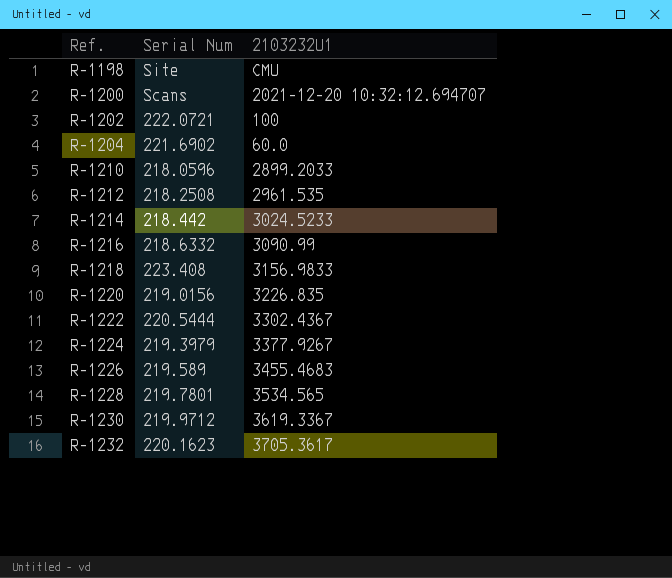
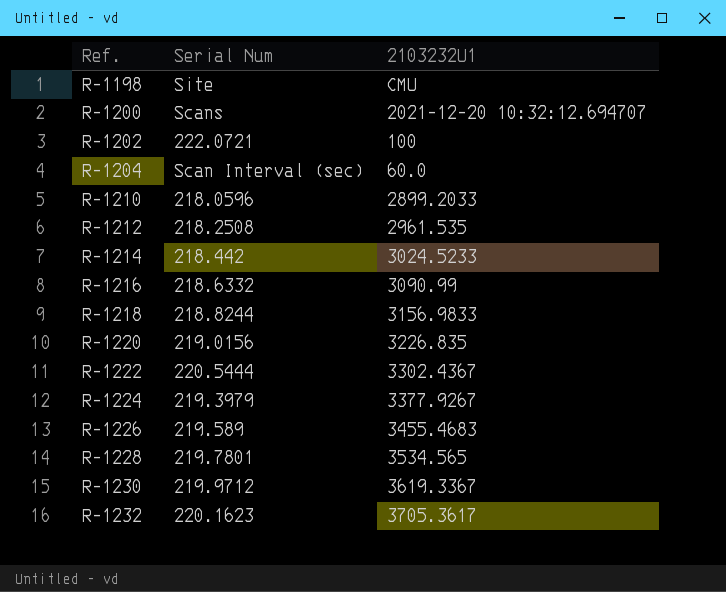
R-1204 | Serial Num: 221.6902 -> Scan Interval (sec)
R-1218 | Serial Num: 223.408 -> 218.8244

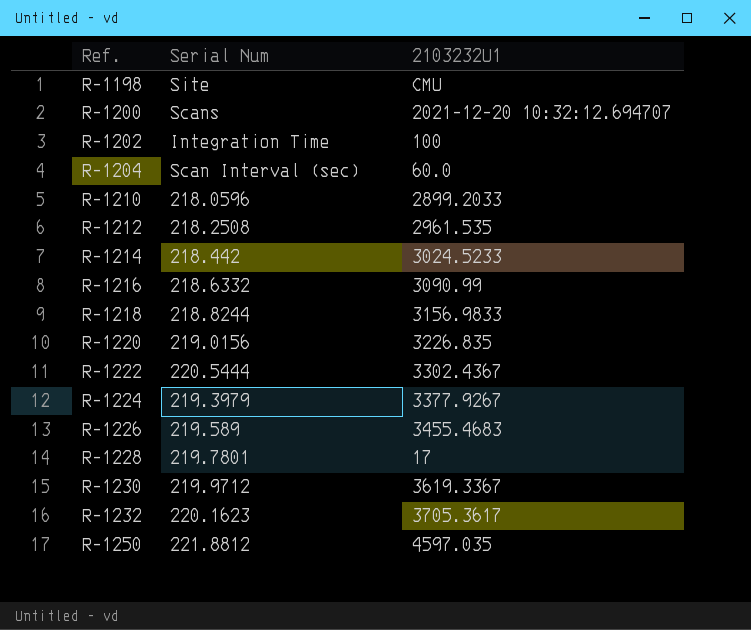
R-1202 | Serial Num: 222.0721 -> Integration Time
R-1228 | 2103232U1: 3534.565 -> 17
row R-1250: none -> 221.8812 | 4597.035

